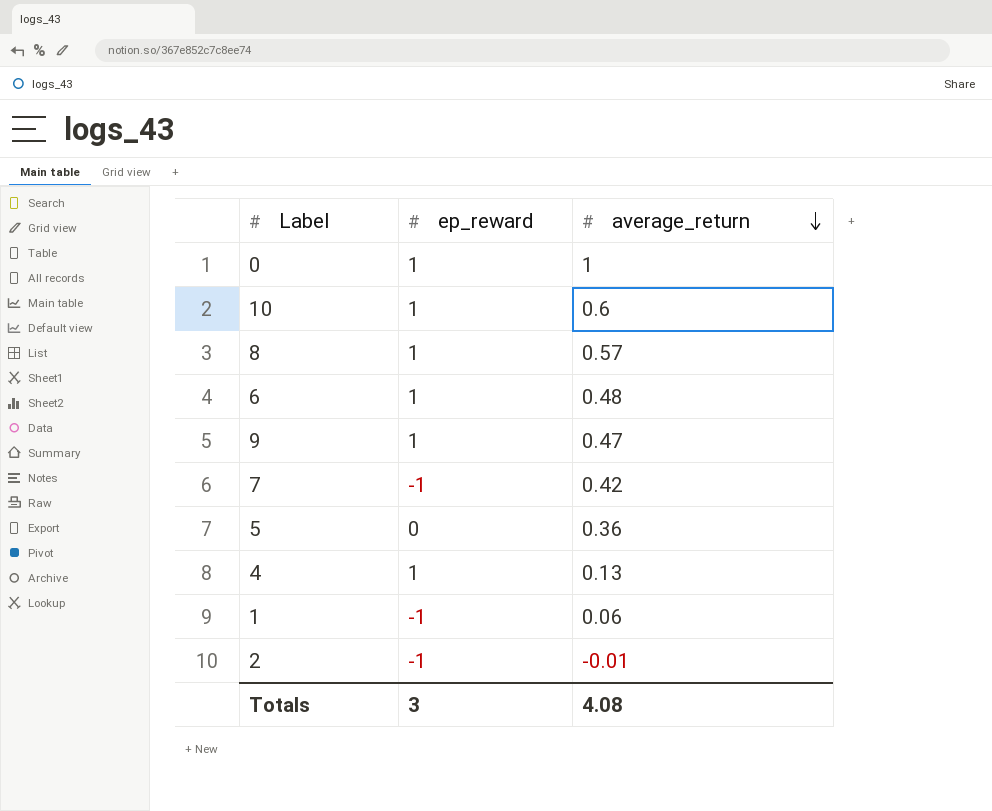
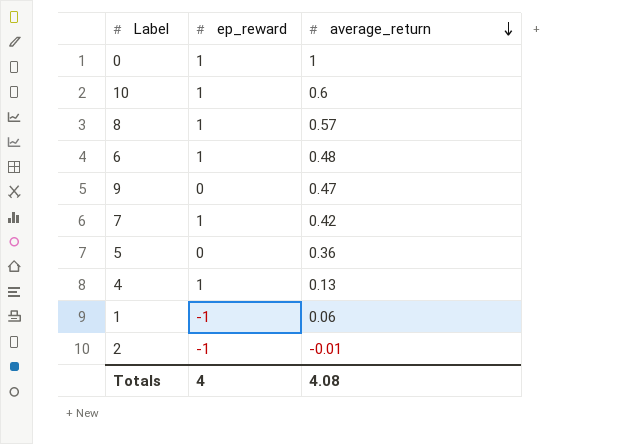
9 | ep_reward: 1 -> 0
7 | ep_reward: -1 -> 1
Totals | ep_reward: 3 -> 4

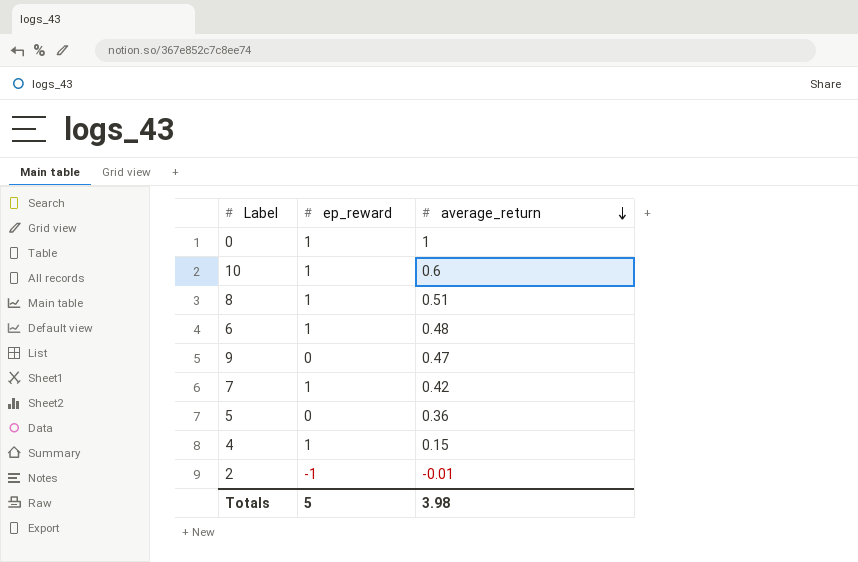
row 1: -1 | 0.06 -> none
8 | average_return: 0.57 -> 0.51
4 | average_return: 0.13 -> 0.15
Totals | ep_reward: 4 -> 5
Totals | average_return: 4.08 -> 3.98

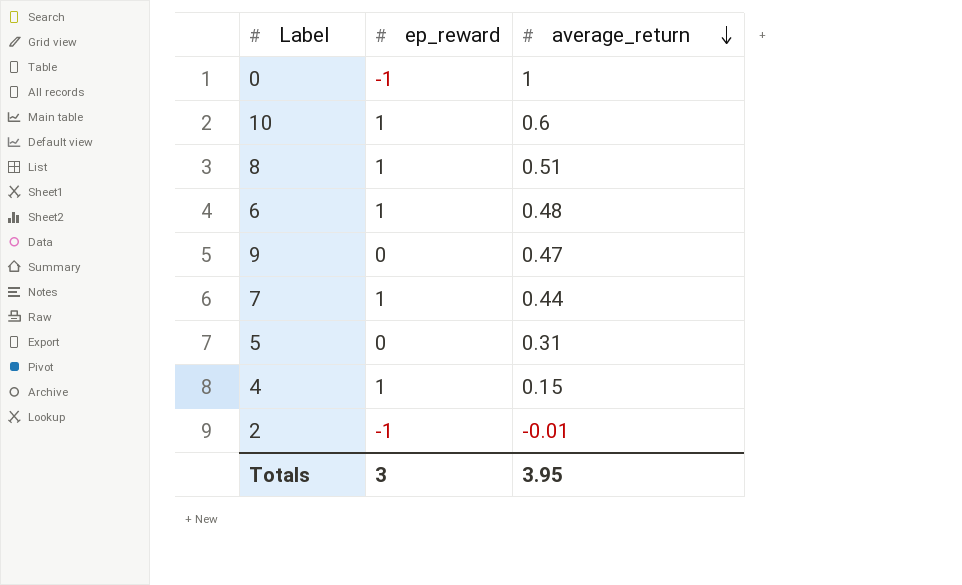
0 | ep_reward: 1 -> -1
7 | average_return: 0.42 -> 0.44
5 | average_return: 0.36 -> 0.31
Totals | ep_reward: 5 -> 3
Totals | average_return: 3.98 -> 3.95

